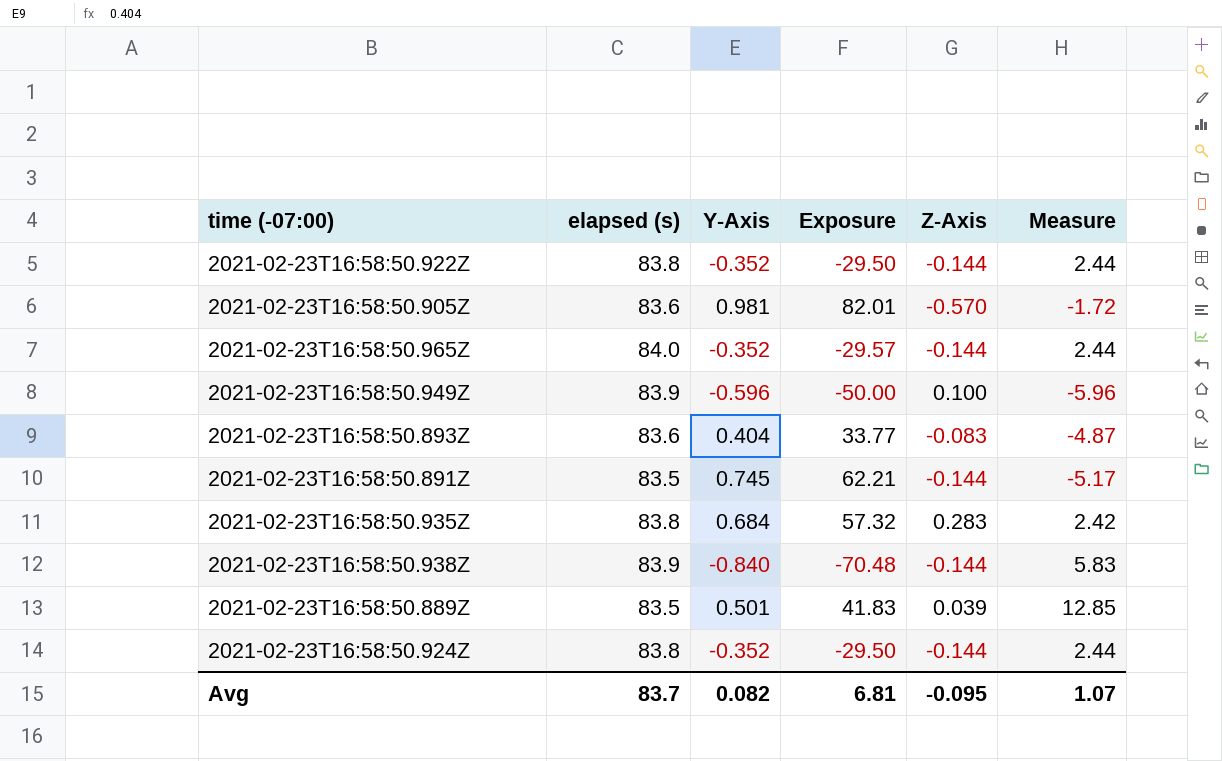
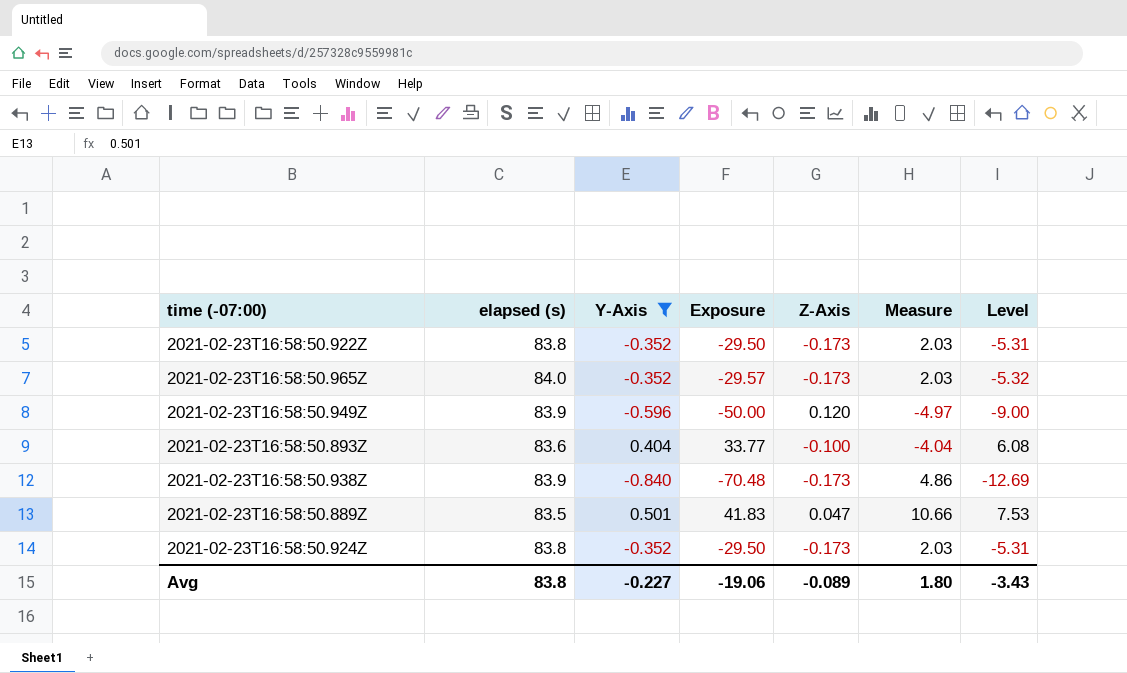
filter: none -> Y-Axis <= 0.501
column Level | formula: none -> [Exposure] * 0.18
2021-02-23T16:58:50.922Z | Z-Axis: -0.144 -> -0.173
2021-02-23T16:58:50.922Z | Measure: 2.44 -> 2.03
2021-02-23T16:58:50.965Z | Z-Axis: -0.144 -> -0.173
2021-02-23T16:58:50.965Z | Measure: 2.44 -> 2.03
2021-02-23T16:58:50.949Z | Z-Axis: 0.100 -> 0.120
2021-02-23T16:58:50.949Z | Measure: -5.96 -> -4.97
2021-02-23T16:58:50.893Z | Z-Axis: -0.083 -> -0.100
2021-02-23T16:58:50.893Z | Measure: -4.87 -> -4.04
2021-02-23T16:58:50.938Z | Z-Axis: -0.144 -> -0.173
2021-02-23T16:58:50.938Z | Measure: 5.83 -> 4.86
2021-02-23T16:58:50.889Z | Z-Axis: 0.039 -> 0.047
2021-02-23T16:58:50.889Z | Measure: 12.85 -> 10.66
2021-02-23T16:58:50.924Z | Z-Axis: -0.144 -> -0.173
2021-02-23T16:58:50.924Z | Measure: 2.44 -> 2.03
Avg | elapsed (s): 83.7 -> 83.8
Avg | Y-Axis: 0.082 -> -0.227
Avg | Exposure: 6.81 -> -19.06
Avg | Z-Axis: -0.095 -> -0.089
Avg | Measure: 1.07 -> 1.80

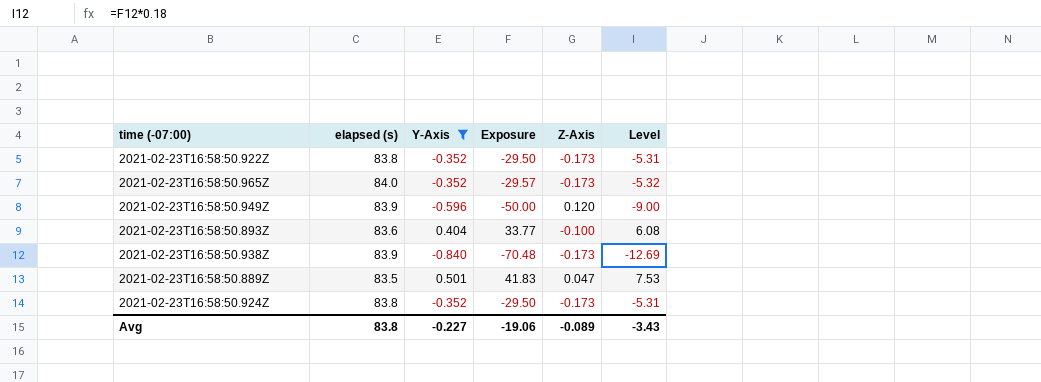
column Measure | formula: [Y-Axis] / [Z-Axis] -> none

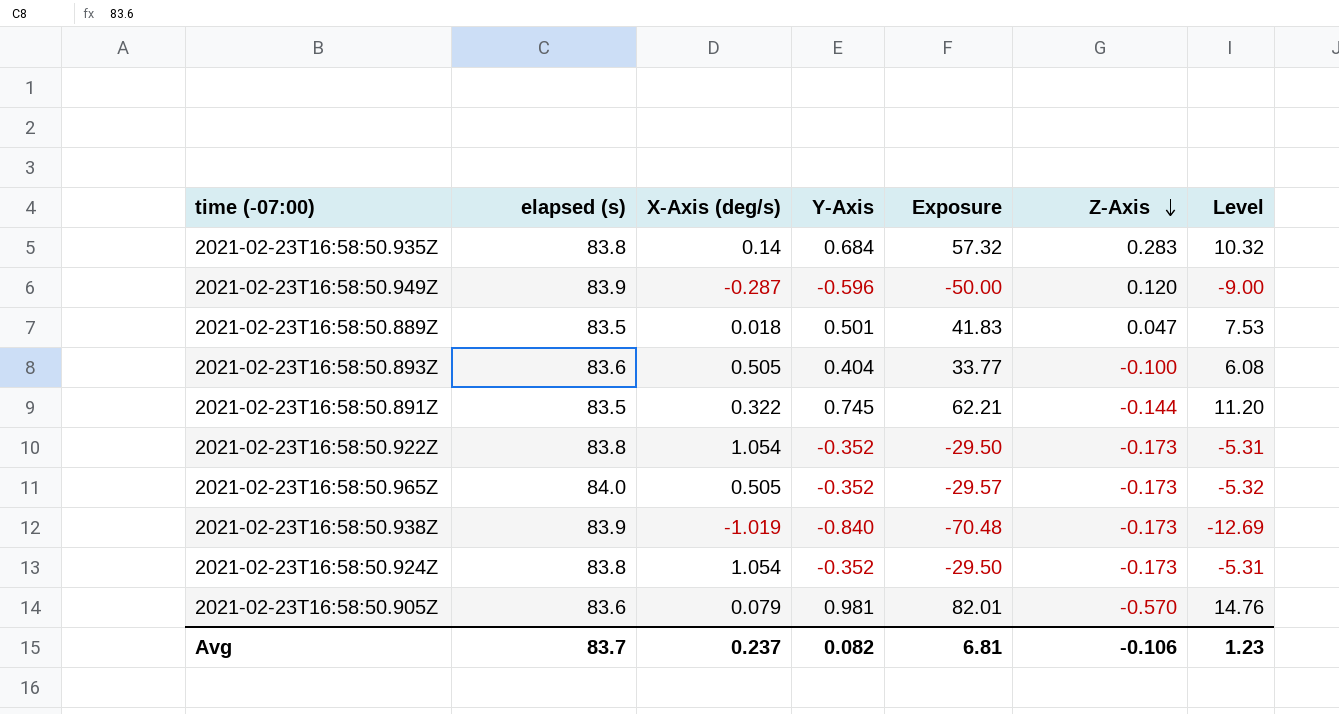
filter: Y-Axis <= 0.501 -> none
row order: none -> Z-Axis descending
column X-Axis (deg/s) | position: none -> 3
Avg | elapsed (s): 83.8 -> 83.7
Avg | Y-Axis: -0.227 -> 0.082
Avg | Exposure: -19.06 -> 6.81
Avg | Z-Axis: -0.089 -> -0.106
Avg | Level: -3.43 -> 1.23

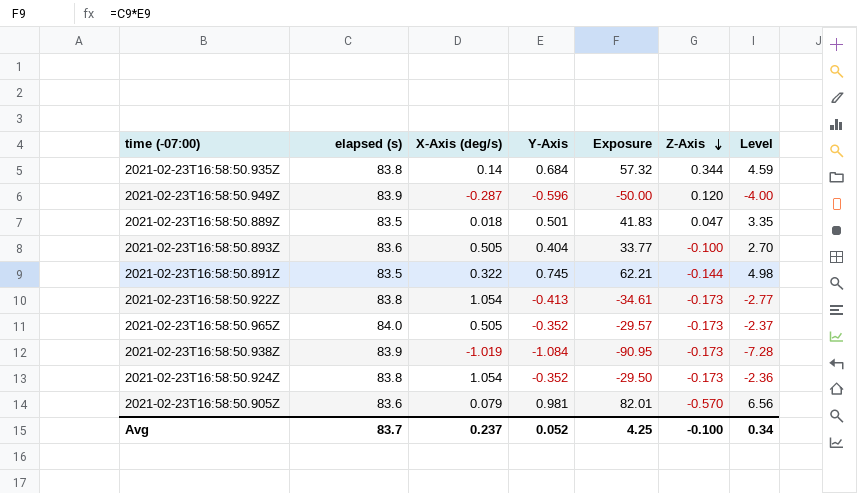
column Level | formula: [Exposure] * 0.18 -> [Exposure] * 0.08
2021-02-23T16:58:50.935Z | Z-Axis: 0.283 -> 0.344
2021-02-23T16:58:50.922Z | Y-Axis: -0.352 -> -0.413
2021-02-23T16:58:50.922Z | Exposure: -29.50 -> -34.61
2021-02-23T16:58:50.938Z | Y-Axis: -0.840 -> -1.084
2021-02-23T16:58:50.938Z | Exposure: -70.48 -> -90.95
Avg | Y-Axis: 0.082 -> 0.052
Avg | Exposure: 6.81 -> 4.25
Avg | Z-Axis: -0.106 -> -0.100
Avg | Level: 1.23 -> 0.34

